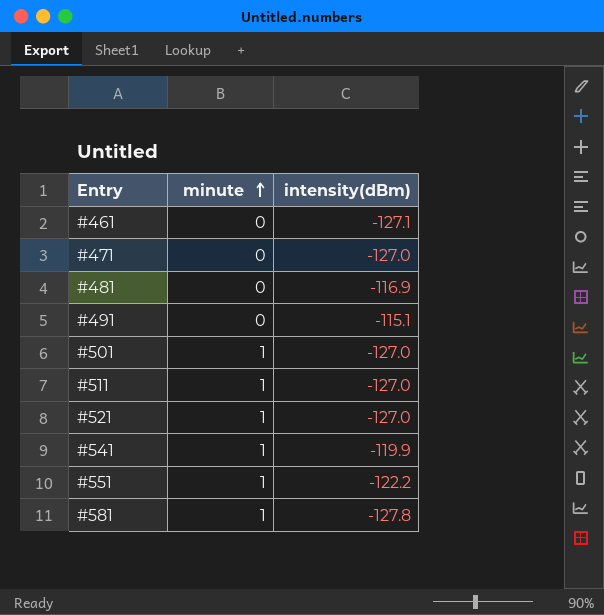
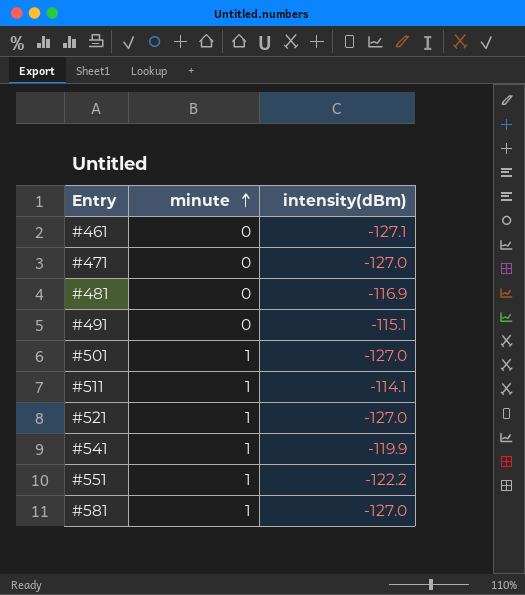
#511 | intensity(dBm): -127.0 -> -114.1
#581 | intensity(dBm): -127.8 -> -127.0

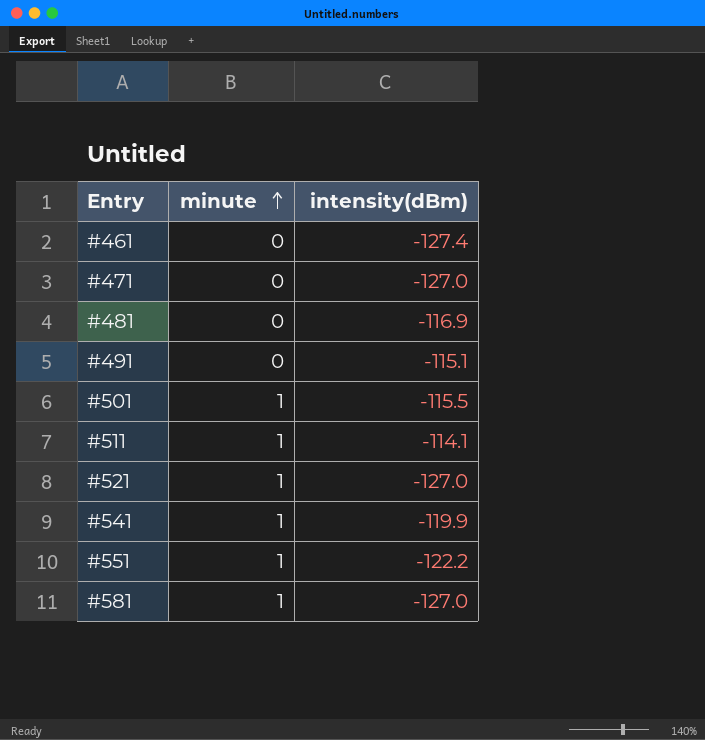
#461 | intensity(dBm): -127.1 -> -127.4
#501 | intensity(dBm): -127.0 -> -115.5

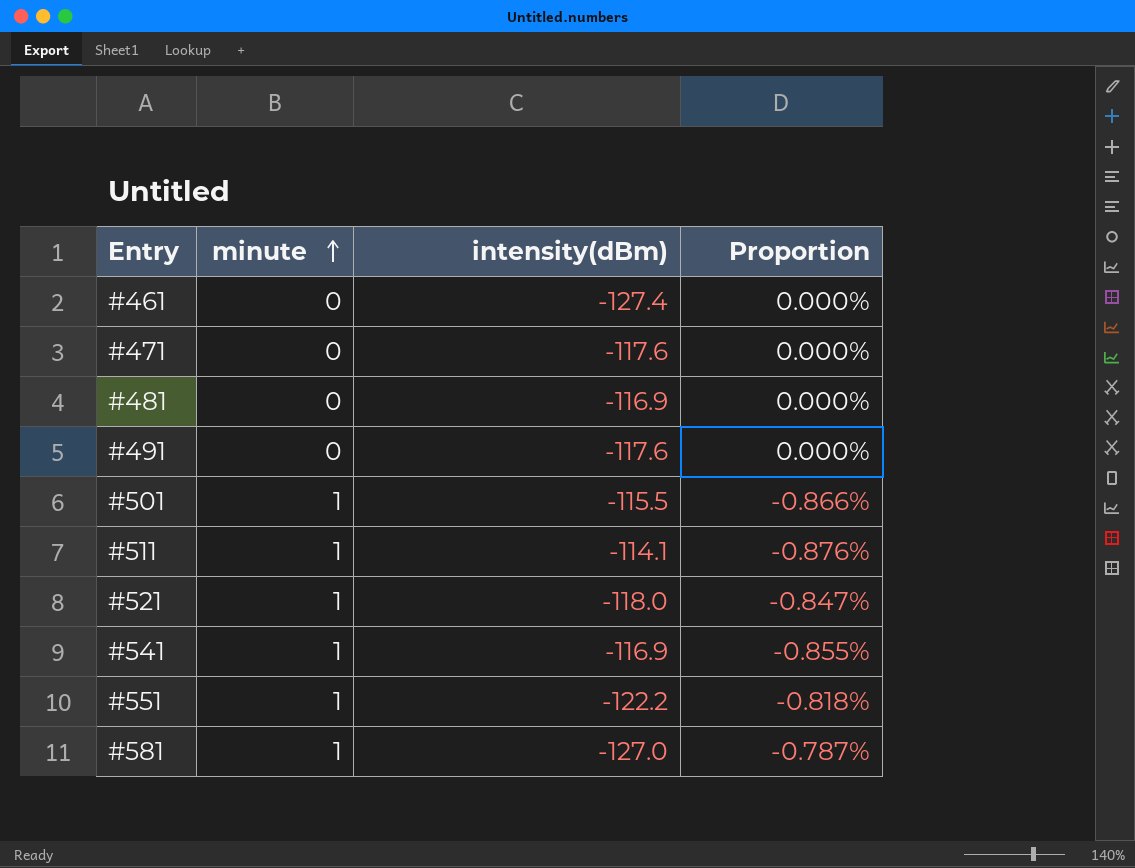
column Proportion | formula: none -> [minute] / [intensity(dBm)]
#471 | intensity(dBm): -127.0 -> -117.6
#491 | intensity(dBm): -115.1 -> -117.6
#521 | intensity(dBm): -127.0 -> -118.0
#541 | intensity(dBm): -119.9 -> -116.9

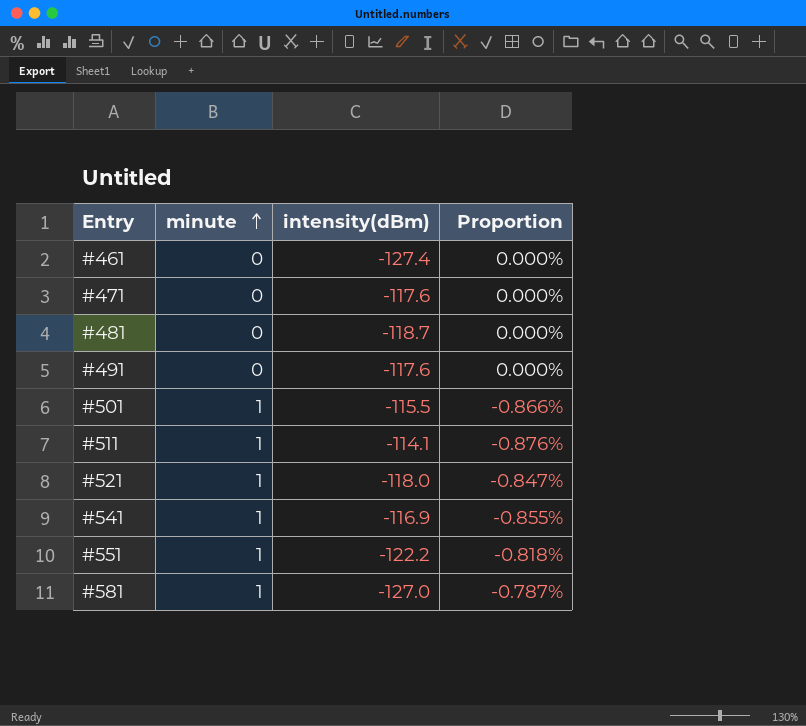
#481 | intensity(dBm): -116.9 -> -118.7

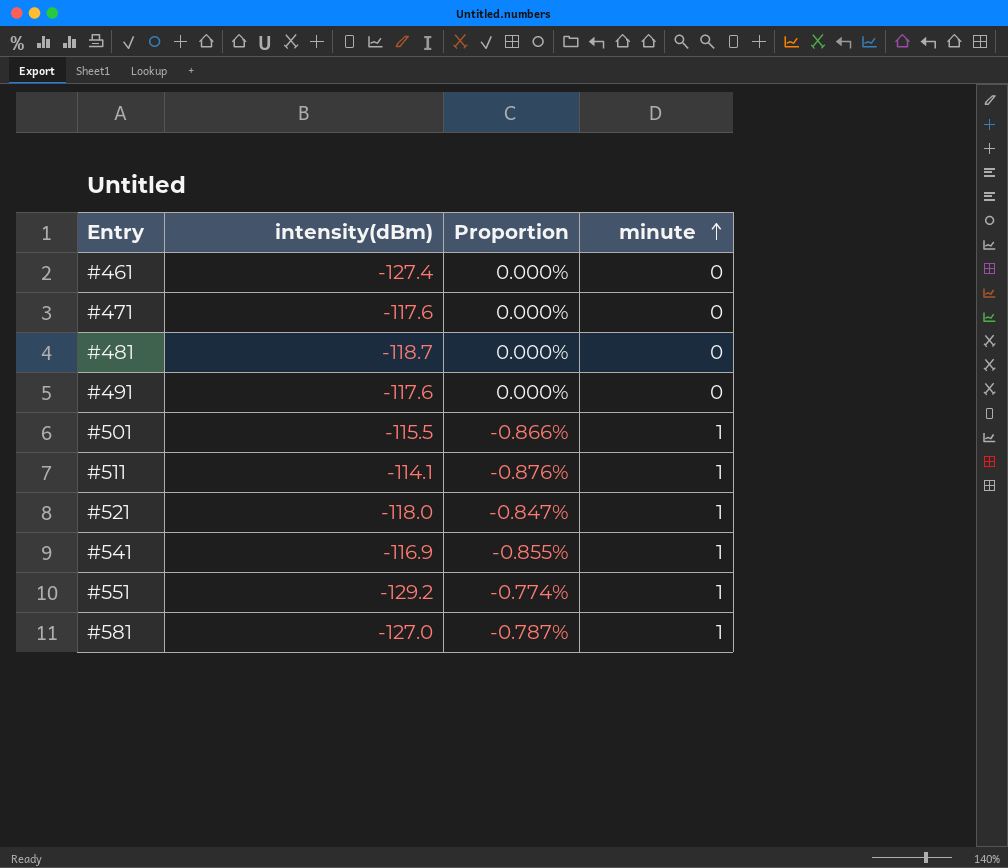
column minute | position: 2 -> 4
#551 | intensity(dBm): -122.2 -> -129.2
#551 | Proportion: -0.818% -> -0.774%

